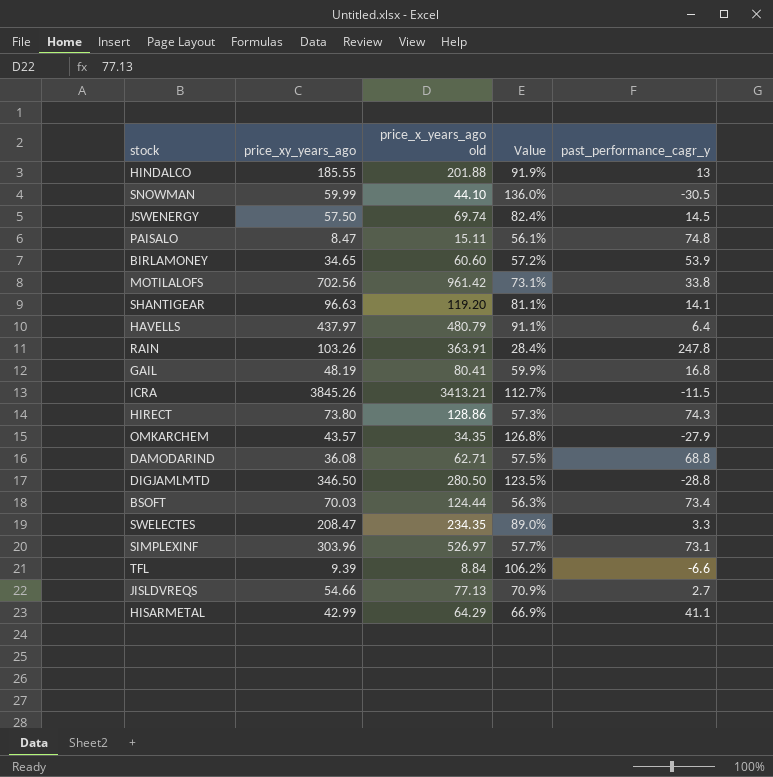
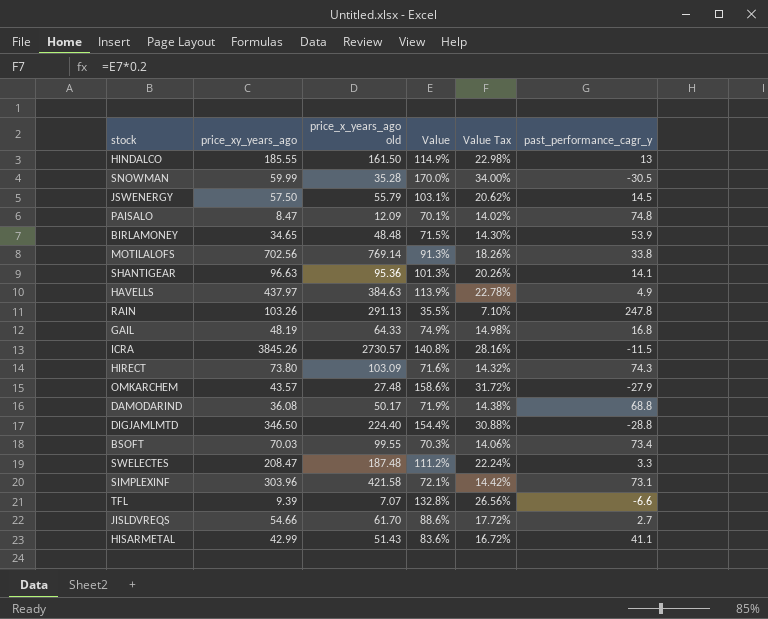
column Value Tax | formula: none -> [Value] * 0.2
HINDALCO | price_x_years_ago old: 201.88 -> 161.50
HINDALCO | Value: 91.9% -> 114.9%
SNOWMAN | price_x_years_ago old: 44.10 -> 35.28
SNOWMAN | Value: 136.0% -> 170.0%
JSWENERGY | price_x_years_ago old: 69.74 -> 55.79
JSWENERGY | Value: 82.4% -> 103.1%
PAISALO | price_x_years_ago old: 15.11 -> 12.09
PAISALO | Value: 56.1% -> 70.1%
BIRLAMONEY | price_x_years_ago old: 60.60 -> 48.48
BIRLAMONEY | Value: 57.2% -> 71.5%
MOTILALOFS | price_x_years_ago old: 961.42 -> 769.14
MOTILALOFS | Value: 73.1% -> 91.3%
SHANTIGEAR | price_x_years_ago old: 119.20 -> 95.36
SHANTIGEAR | Value: 81.1% -> 101.3%
HAVELLS | price_x_years_ago old: 480.79 -> 384.63
HAVELLS | Value: 91.1% -> 113.9%
HAVELLS | past_performance_cagr_y: 6.4 -> 4.9
RAIN | price_x_years_ago old: 363.91 -> 291.13
RAIN | Value: 28.4% -> 35.5%
GAIL | price_x_years_ago old: 80.41 -> 64.33
GAIL | Value: 59.9% -> 74.9%
ICRA | price_x_years_ago old: 3413.21 -> 2730.57
ICRA | Value: 112.7% -> 140.8%
HIRECT | price_x_years_ago old: 128.86 -> 103.09
HIRECT | Value: 57.3% -> 71.6%
OMKARCHEM | price_x_years_ago old: 34.35 -> 27.48
OMKARCHEM | Value: 126.8% -> 158.6%
DAMODARIND | price_x_years_ago old: 62.71 -> 50.17
DAMODARIND | Value: 57.5% -> 71.9%
DIGJAMLMTD | price_x_years_ago old: 280.50 -> 224.40
DIGJAMLMTD | Value: 123.5% -> 154.4%
BSOFT | price_x_years_ago old: 124.44 -> 99.55
BSOFT | Value: 56.3% -> 70.3%
SWELECTES | price_x_years_ago old: 234.35 -> 187.48
SWELECTES | Value: 89.0% -> 111.2%
SIMPLEXINF | price_x_years_ago old: 526.97 -> 421.58
SIMPLEXINF | Value: 57.7% -> 72.1%
TFL | price_x_years_ago old: 8.84 -> 7.07
TFL | Value: 106.2% -> 132.8%
JISLDVREQS | price_x_years_ago old: 77.13 -> 61.70
JISLDVREQS | Value: 70.9% -> 88.6%
HISARMETAL | price_x_years_ago old: 64.29 -> 51.43
HISARMETAL | Value: 66.9% -> 83.6%

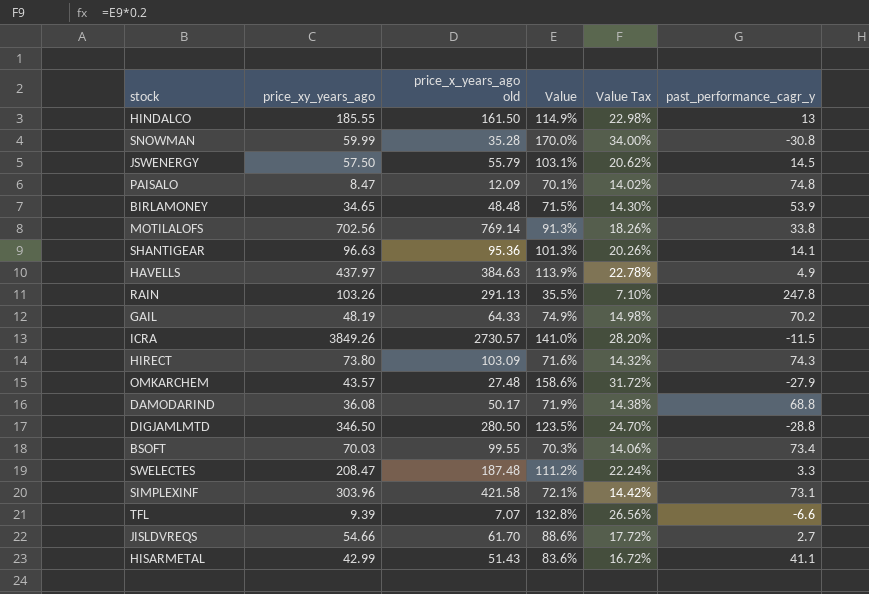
SNOWMAN | past_performance_cagr_y: -30.5 -> -30.8
GAIL | past_performance_cagr_y: 16.8 -> 70.2
ICRA | price_xy_years_ago: 3845.26 -> 3849.26
ICRA | Value: 140.8% -> 141.0%
ICRA | Value Tax: 28.16% -> 28.20%
DIGJAMLMTD | price_x_years_ago old: 224.40 -> 280.50
DIGJAMLMTD | Value: 154.4% -> 123.5%
DIGJAMLMTD | Value Tax: 30.88% -> 24.70%

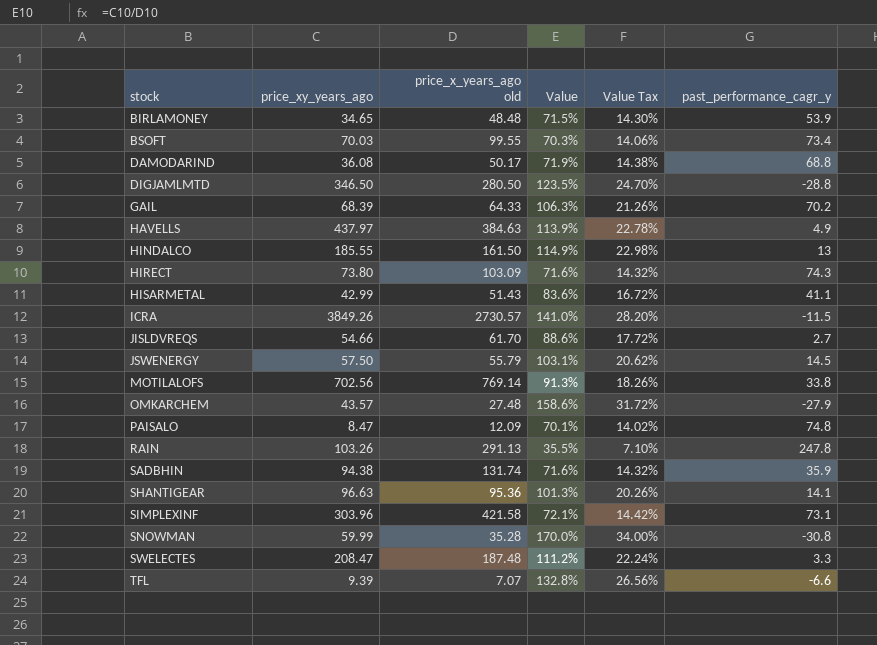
row order: none -> stock ascending
GAIL | price_xy_years_ago: 48.19 -> 68.39
GAIL | Value: 74.9% -> 106.3%
GAIL | Value Tax: 14.98% -> 21.26%
row SADBHIN: none -> 94.38 | 131.74 | 71.6% | 14.32% | 35.9

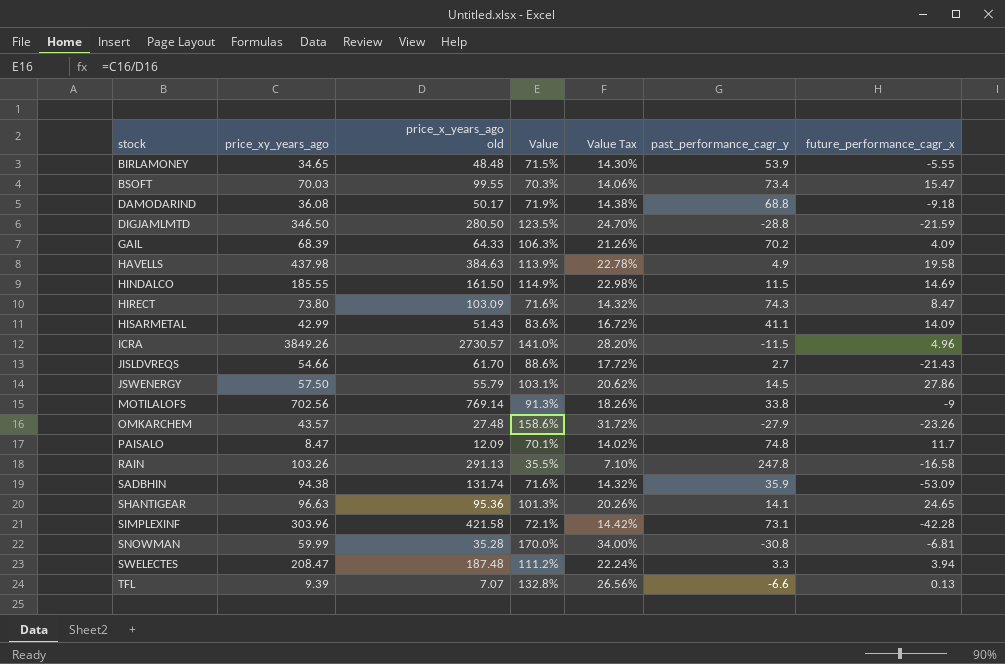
column future_performance_cagr_x | position: none -> 7
HAVELLS | price_xy_years_ago: 437.97 -> 437.98
HINDALCO | past_performance_cagr_y: 13 -> 11.5

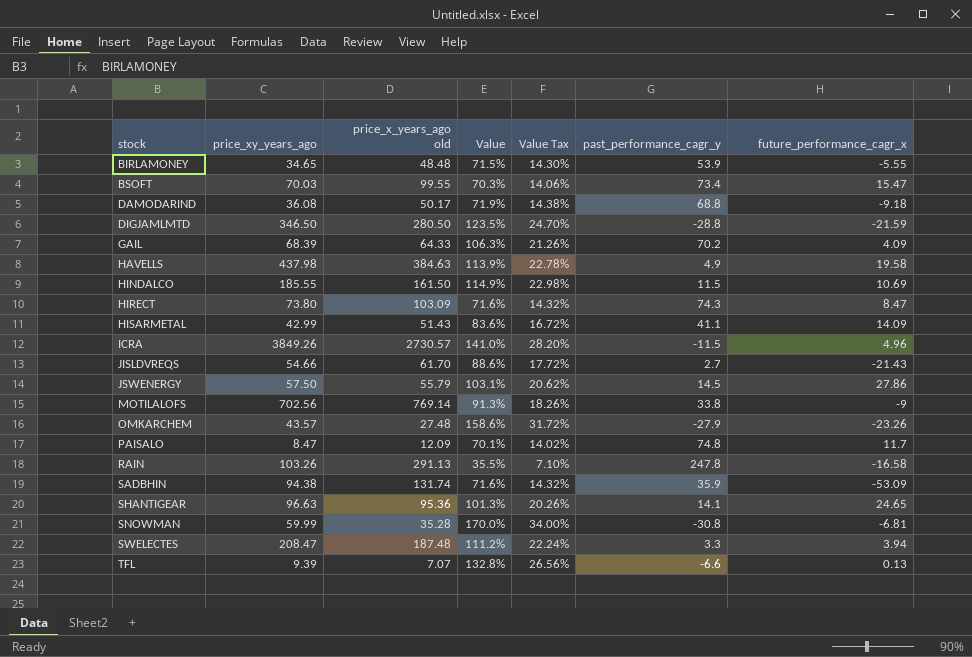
row SIMPLEXINF: 303.96 | 421.58 | 72.1% | 14.42% | 73.1 | -42.28 -> none
HINDALCO | future_performance_cagr_x: 14.69 -> 10.69

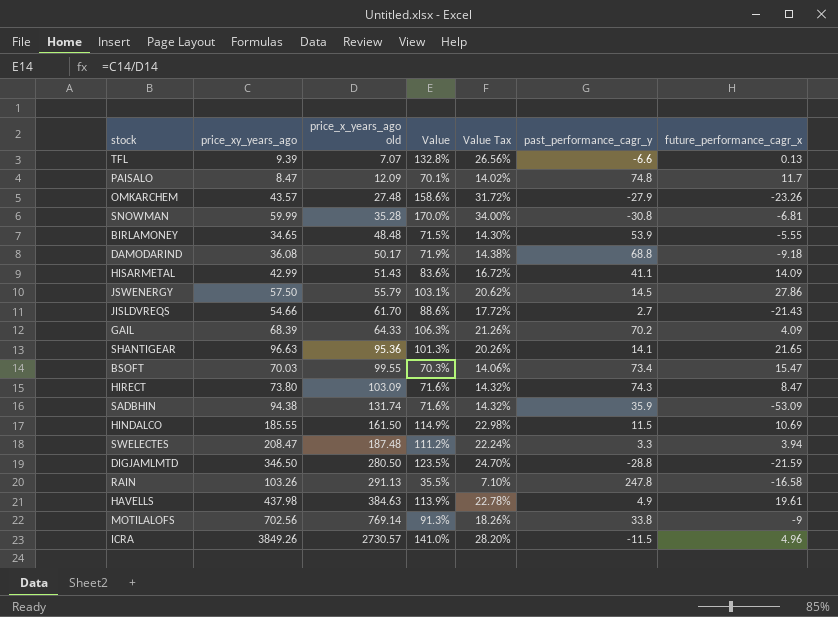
row order: stock ascending -> price_x_years_ago old ascending
SHANTIGEAR | future_performance_cagr_x: 24.65 -> 21.65
HAVELLS | future_performance_cagr_x: 19.58 -> 19.61

